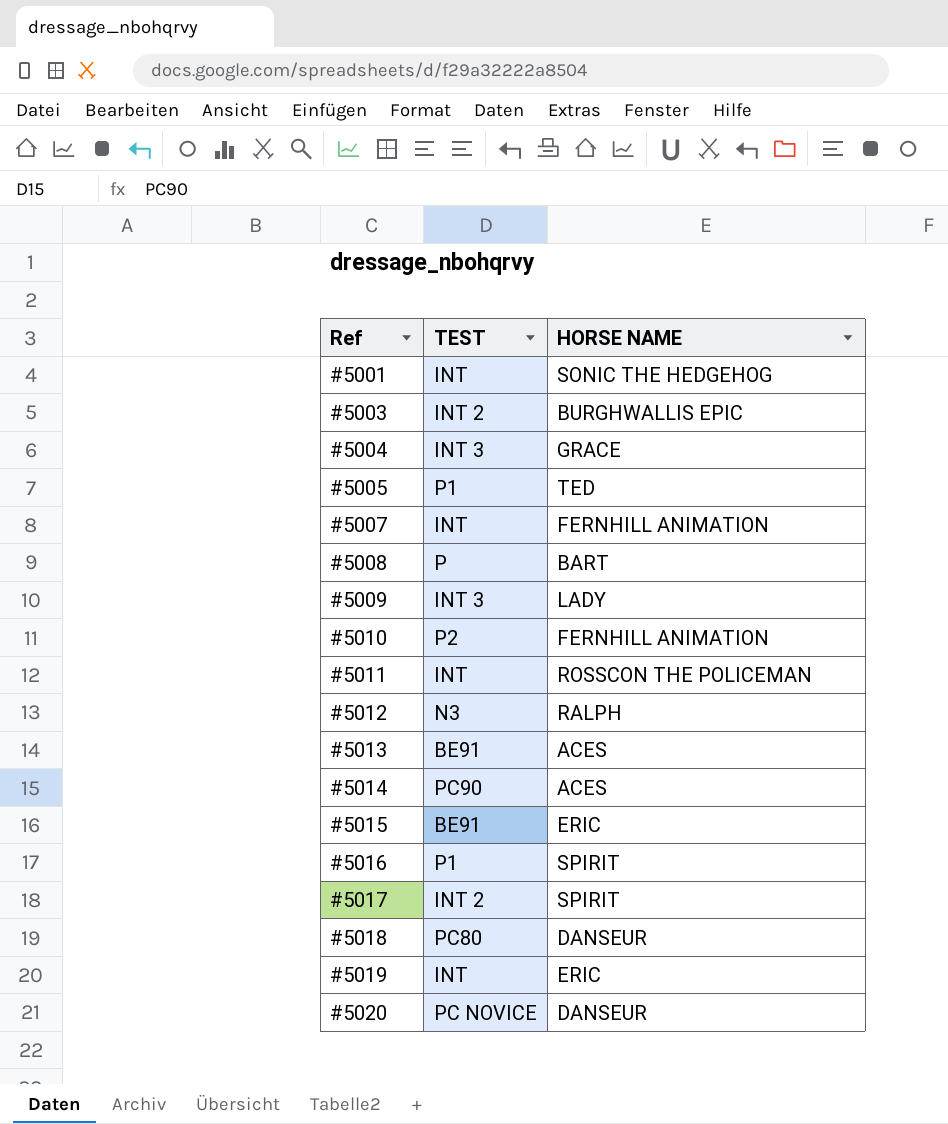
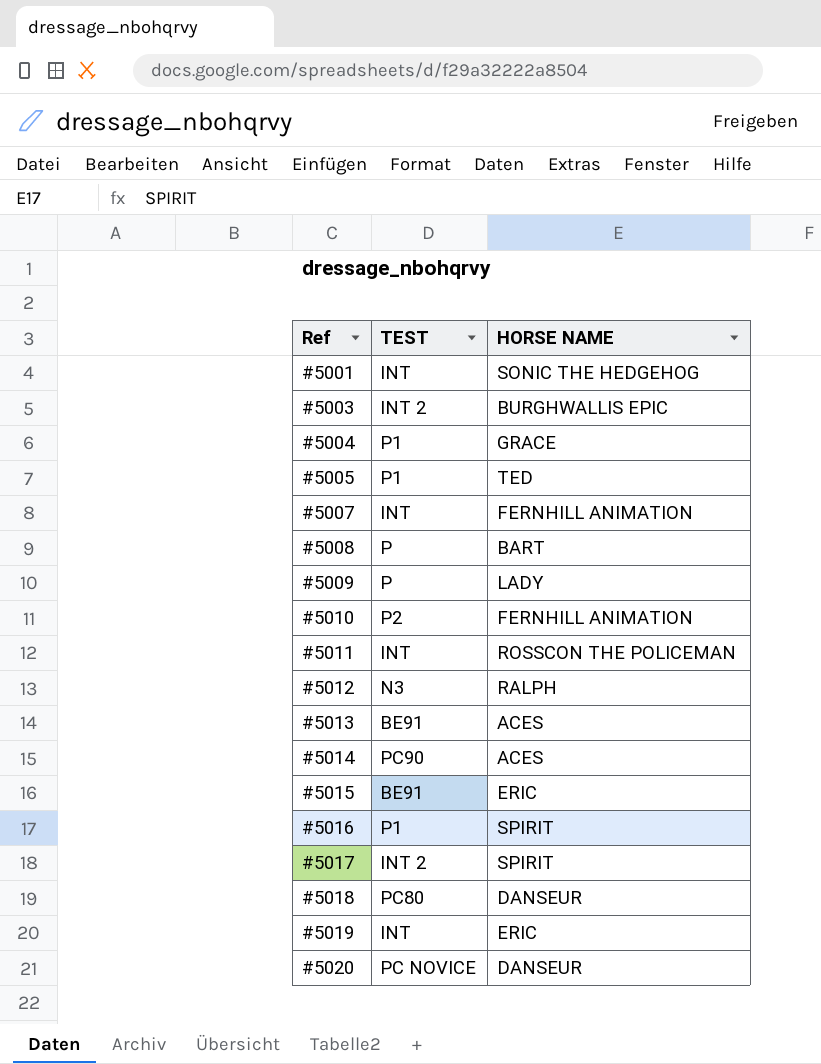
#5004 | TEST: INT 3 -> P1
#5009 | TEST: INT 3 -> P

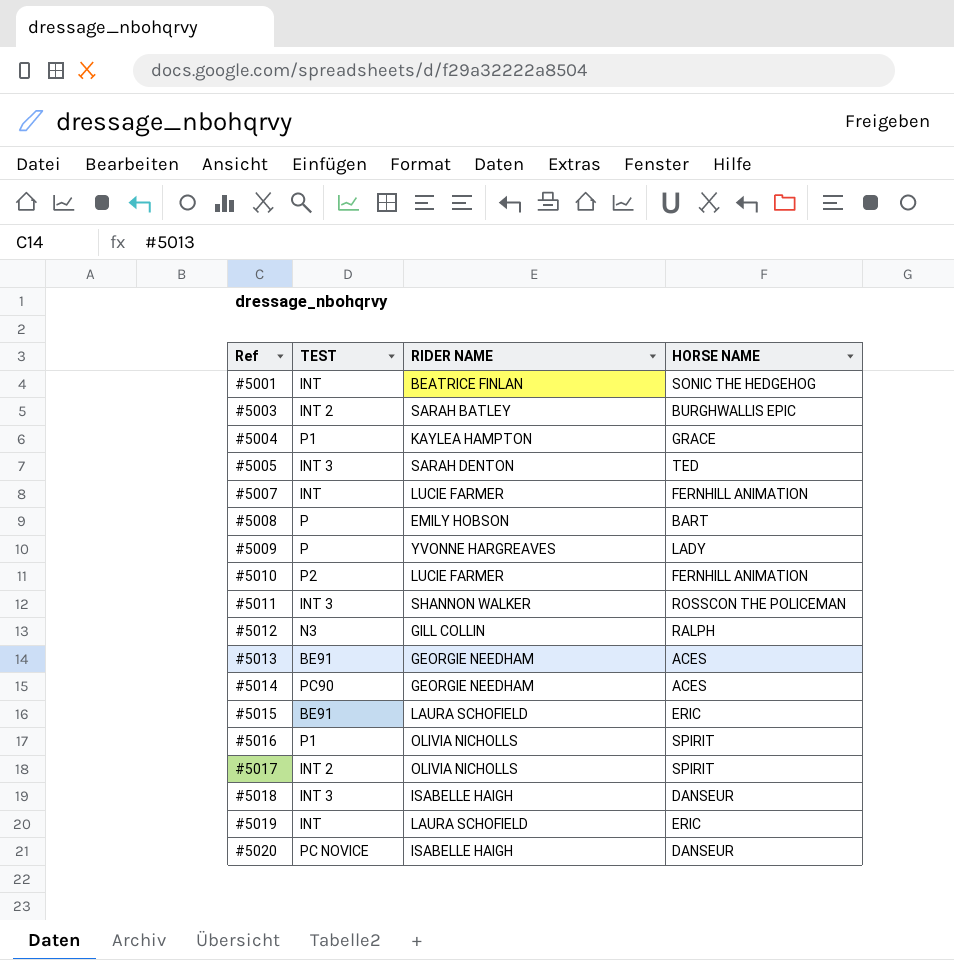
column RIDER NAME | position: none -> 3
#5005 | TEST: P1 -> INT 3
#5011 | TEST: INT -> INT 3
#5018 | TEST: PC80 -> INT 3

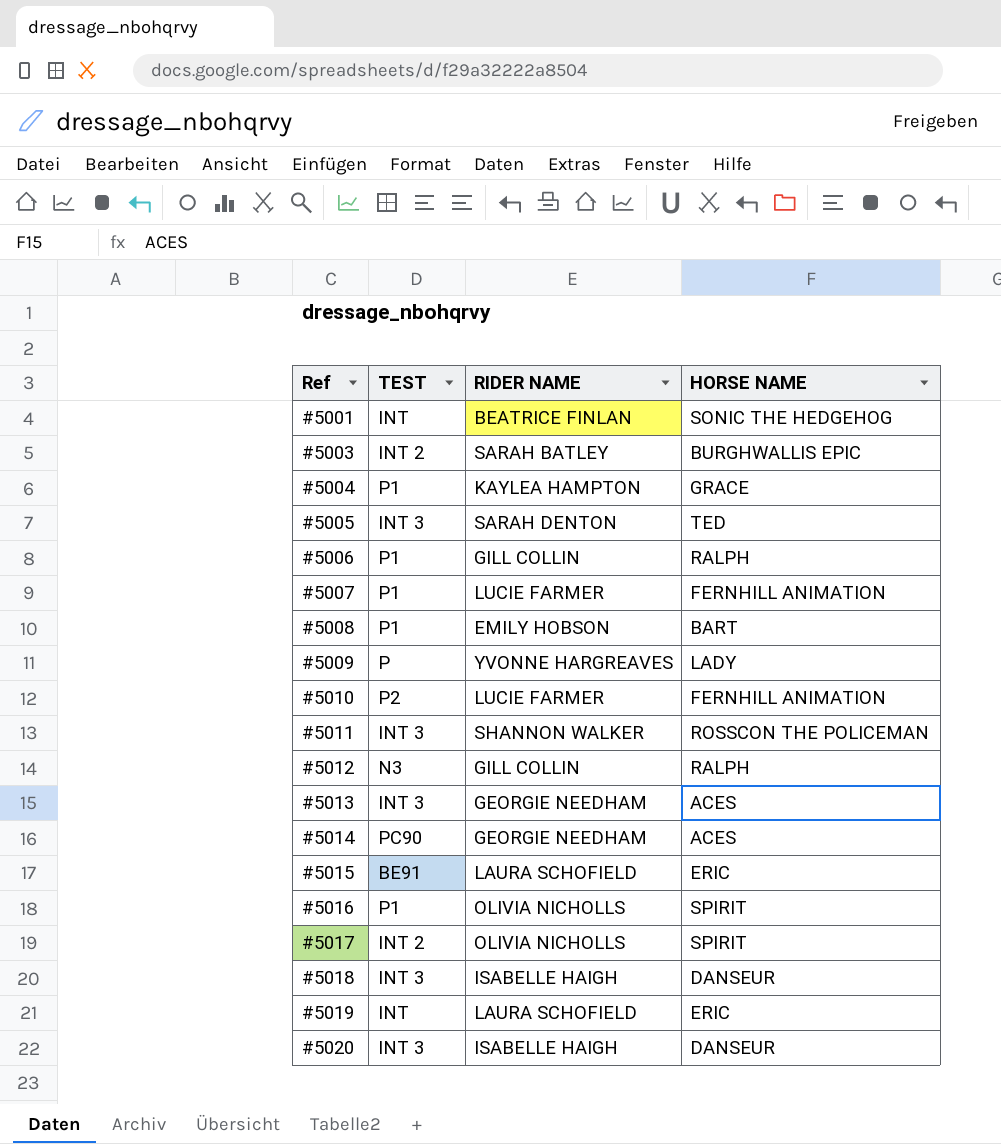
row #5006: none -> P1 | GILL COLLIN | RALPH
#5007 | TEST: INT -> P1
#5008 | TEST: P -> P1
#5013 | TEST: BE91 -> INT 3
#5020 | TEST: PC NOVICE -> INT 3

